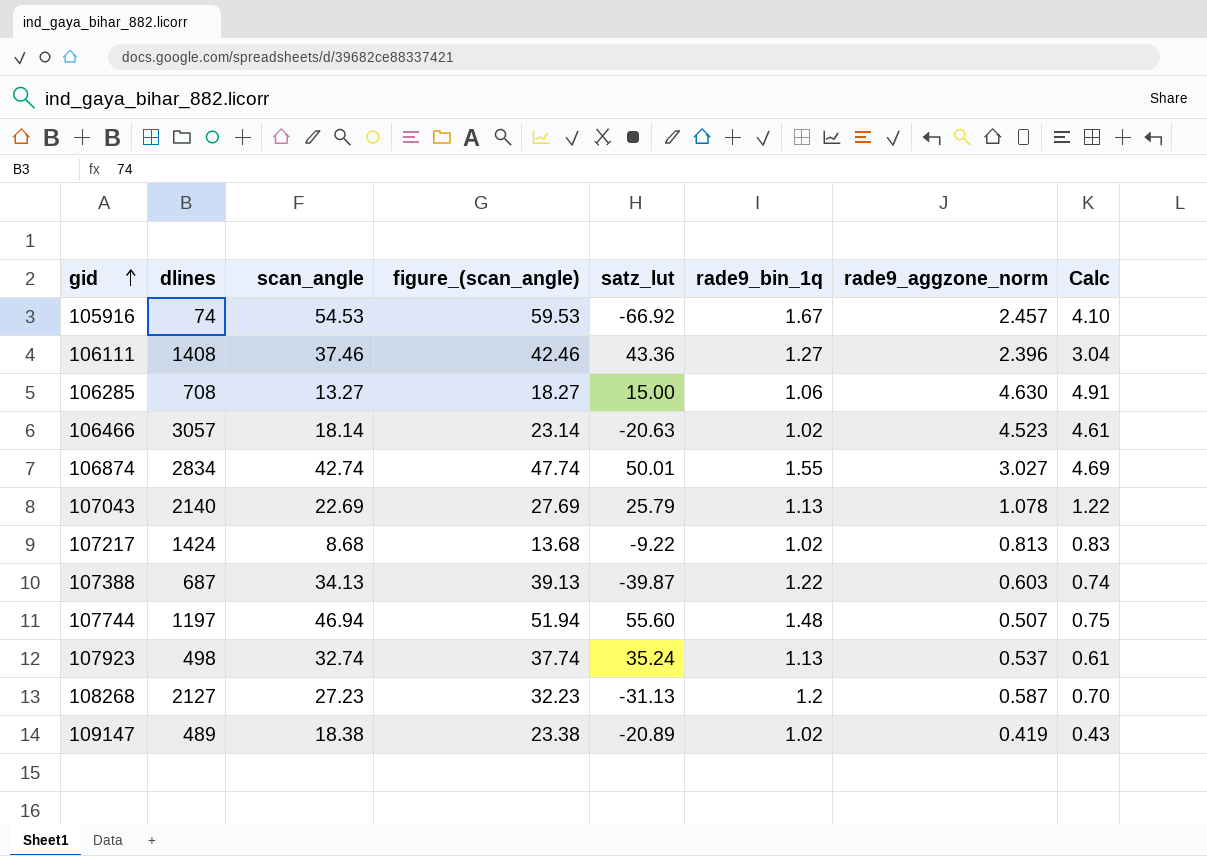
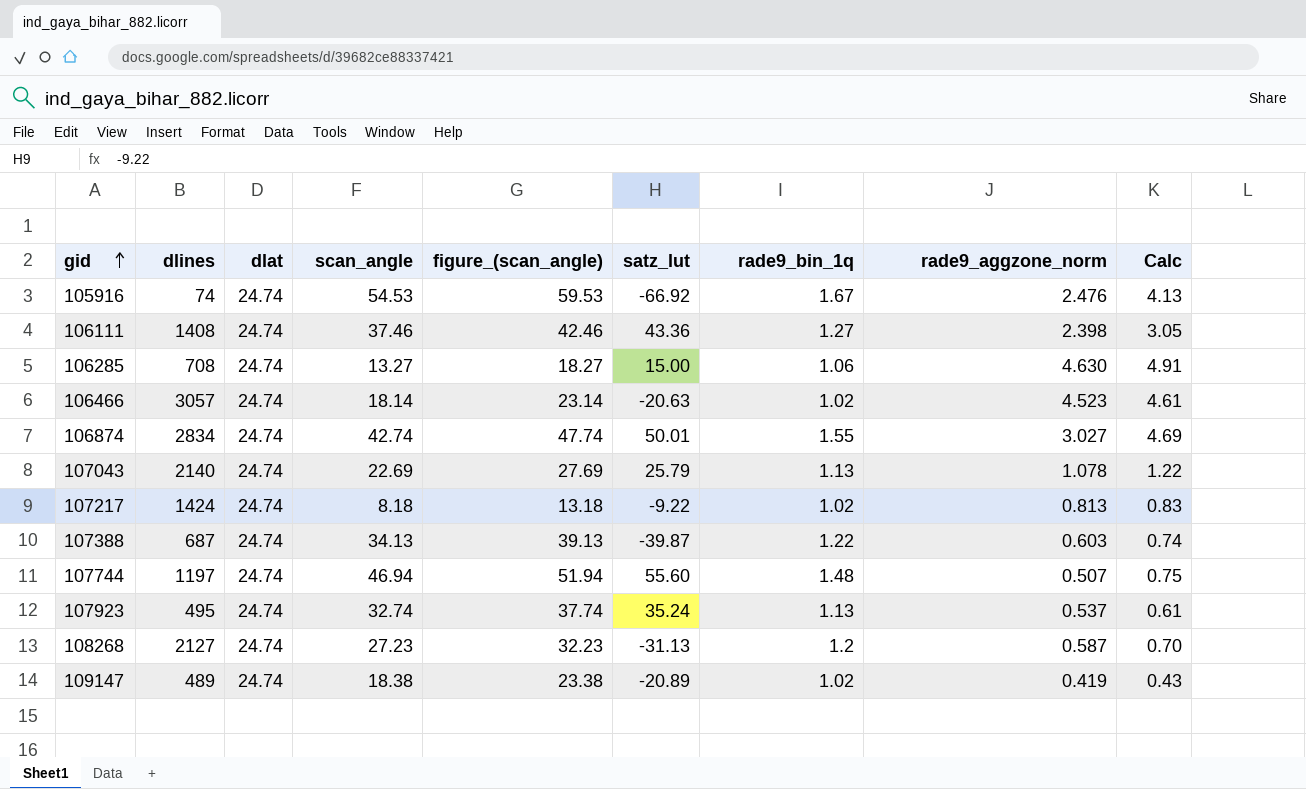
column dlat | position: none -> 3
105916 | rade9_aggzone_norm: 2.457 -> 2.476
105916 | Calc: 4.10 -> 4.13
106111 | rade9_aggzone_norm: 2.396 -> 2.398
106111 | Calc: 3.04 -> 3.05
107217 | scan_angle: 8.68 -> 8.18
107217 | figure_(scan_angle): 13.68 -> 13.18
107923 | dlines: 498 -> 495

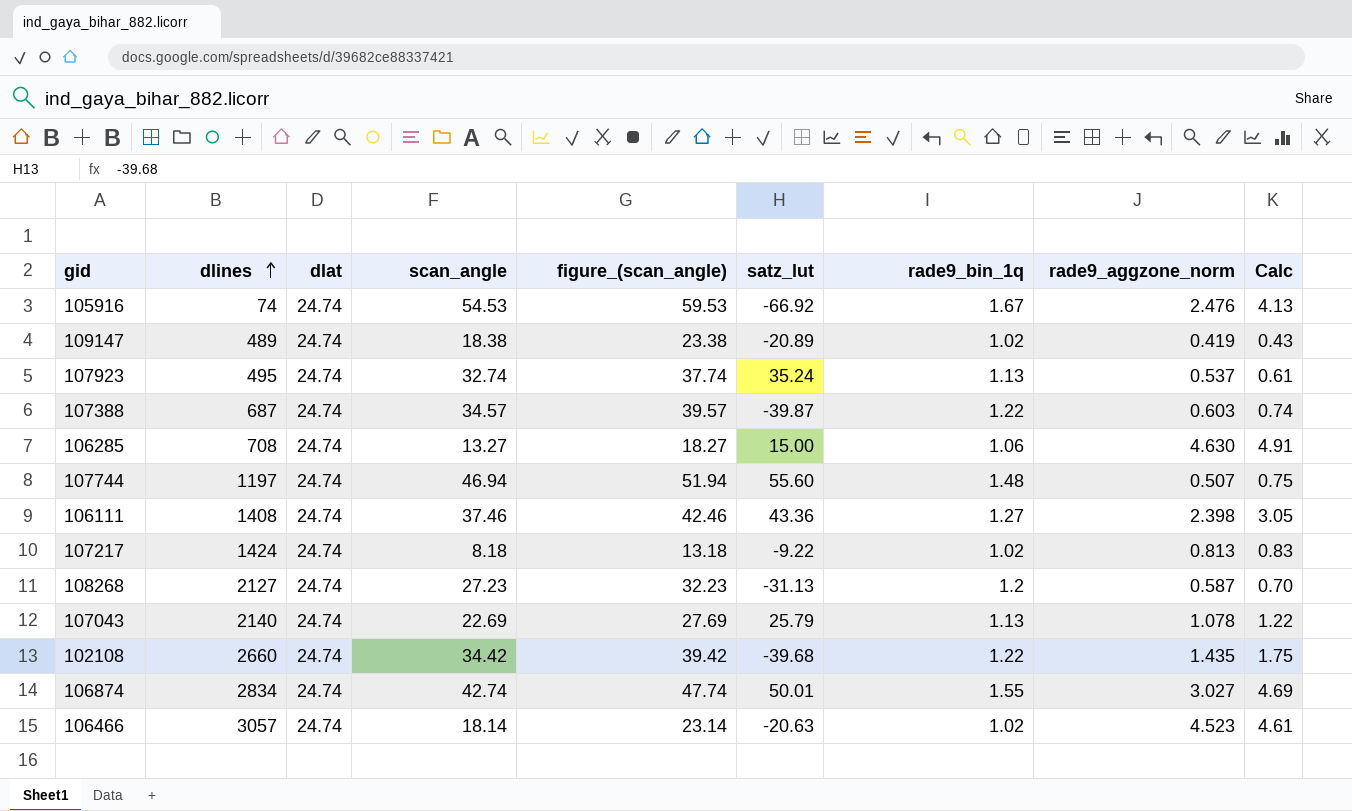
row order: gid ascending -> dlines ascending
107388 | scan_angle: 34.13 -> 34.57
107388 | figure_(scan_angle): 39.13 -> 39.57
row 102108: none -> 2660 | 24.74 | 34.42 | 39.42 | -39.68 | 1.22 | 1.435 | 1.75

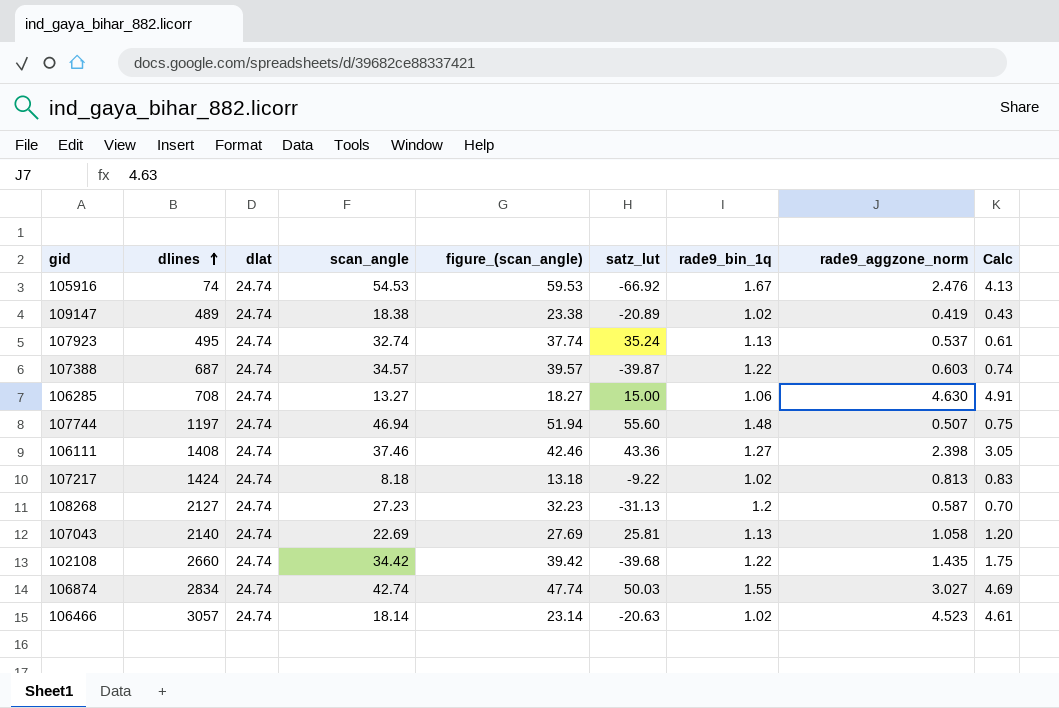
107043 | satz_lut: 25.79 -> 25.81
107043 | rade9_aggzone_norm: 1.078 -> 1.058
107043 | Calc: 1.22 -> 1.20
106874 | satz_lut: 50.01 -> 50.03

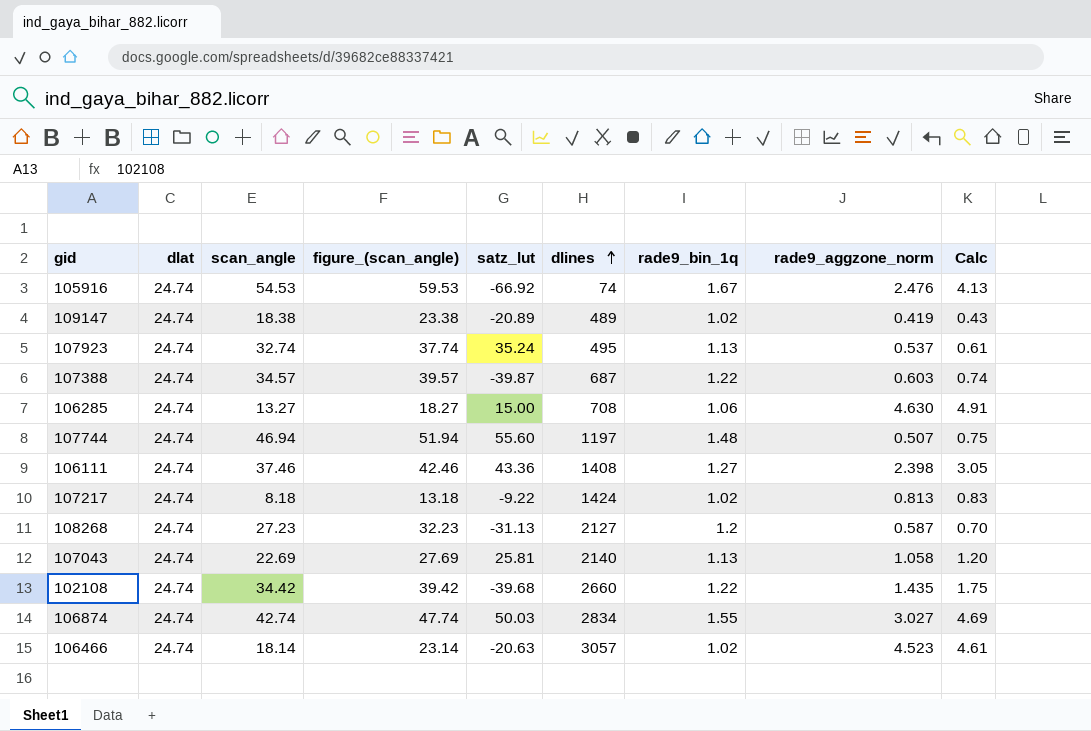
column dlines | position: 2 -> 6

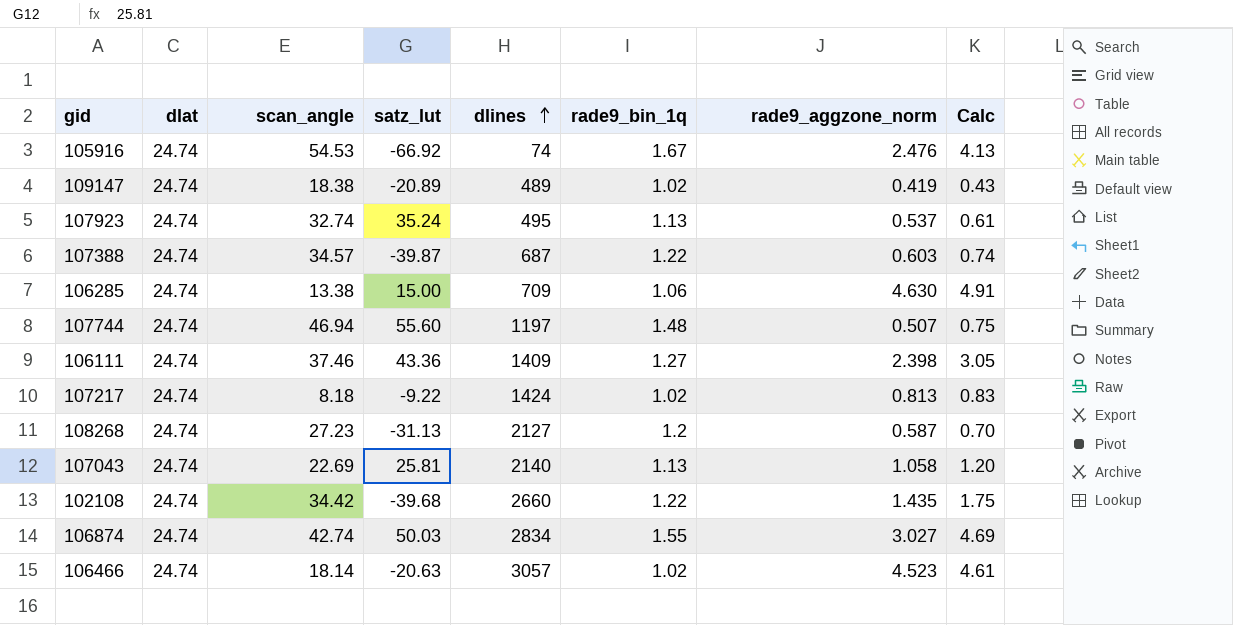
column figure_(scan_angle) | formula: [scan_angle] + 5 -> none
106285 | scan_angle: 13.27 -> 13.38
106285 | dlines: 708 -> 709
106111 | dlines: 1408 -> 1409

